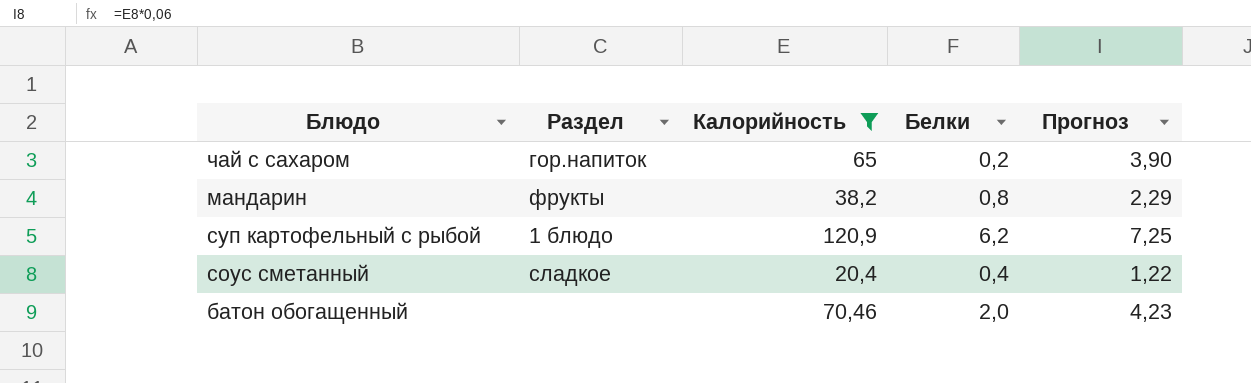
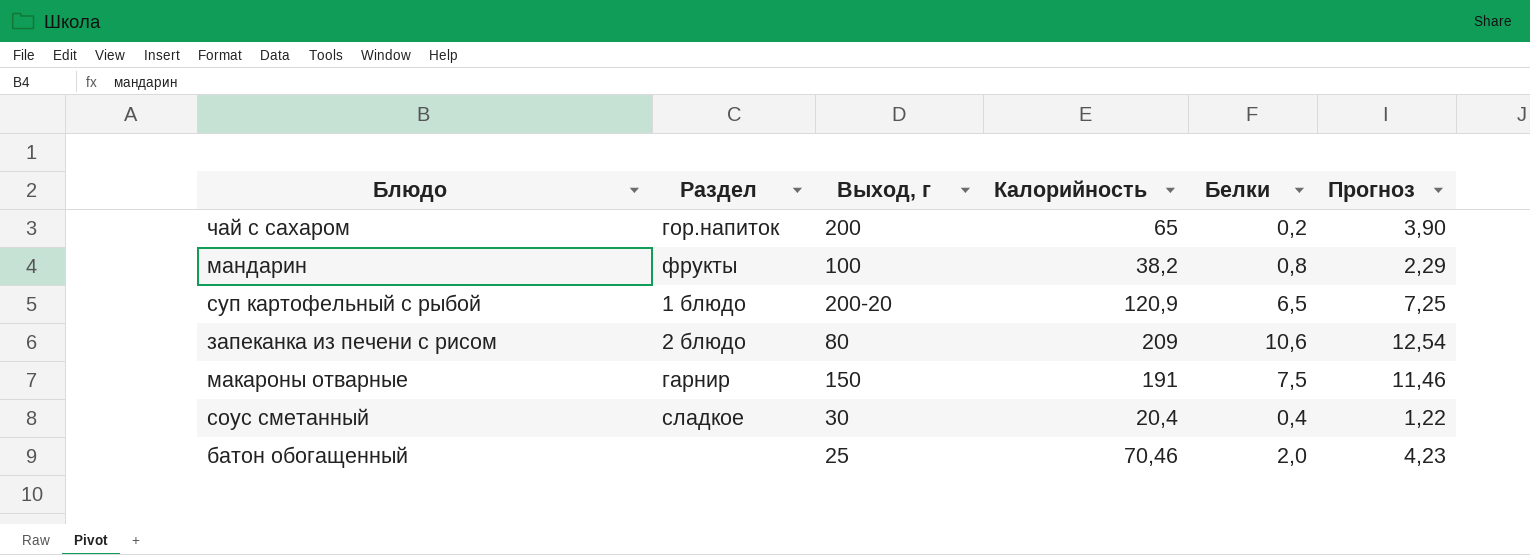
filter: Калорийность <= 120,9 -> none
column Выход, г | position: none -> 3
суп картофельный с рыбой | Белки: 6,2 -> 6,5

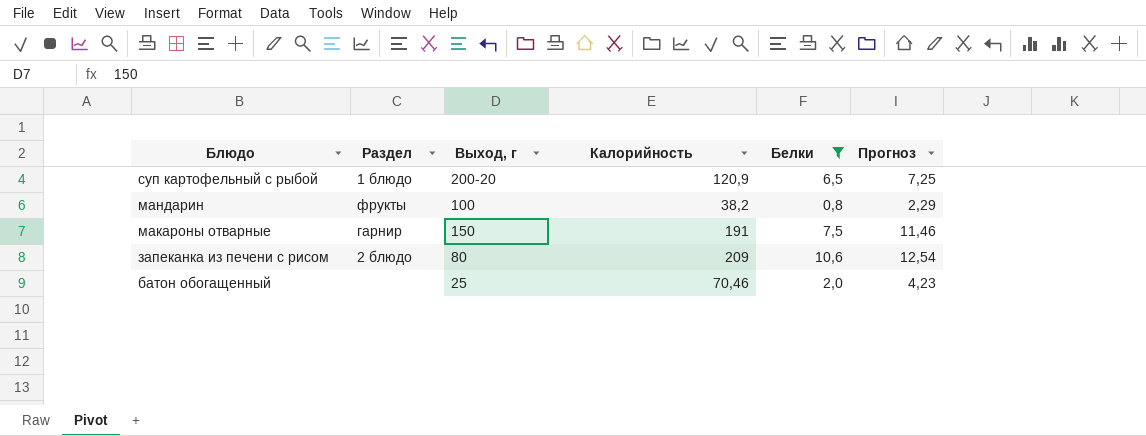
filter: none -> Белки >= 0,8
row order: none -> Блюдо descending

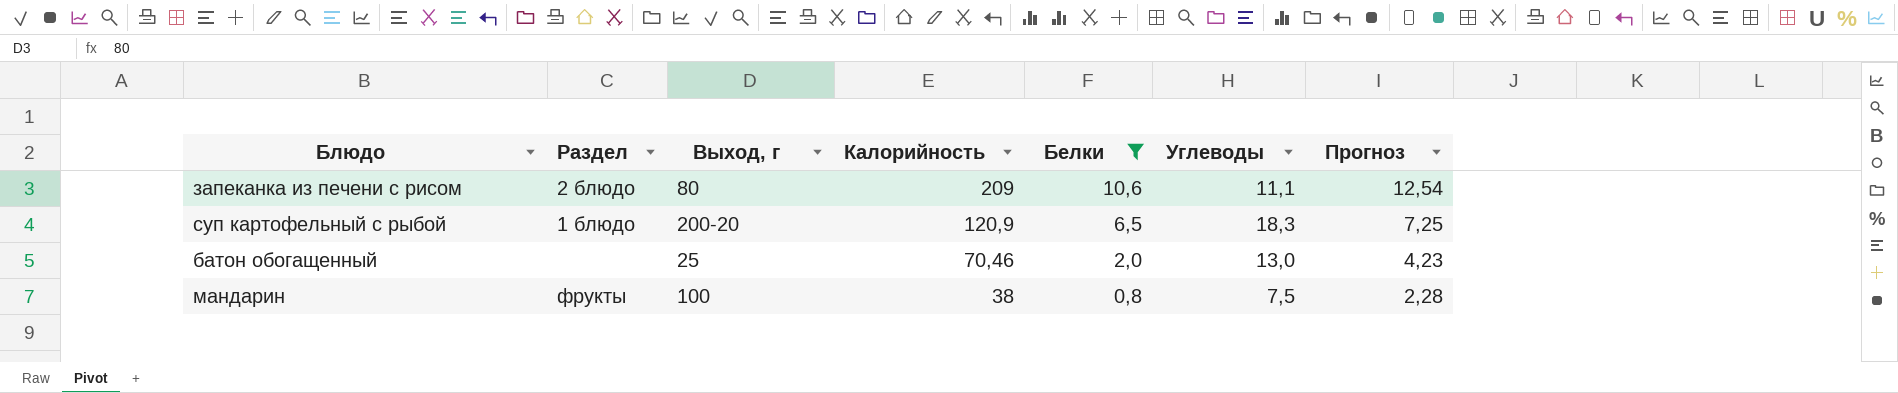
row order: Блюдо descending -> Калорийность descending
column Углеводы | position: none -> 6
row макароны отварные: гарнир | 150 | 191 | 7,5 | 11,46 -> none
мандарин | Калорийность: 38,2 -> 38
мандарин | Прогноз: 2,29 -> 2,28

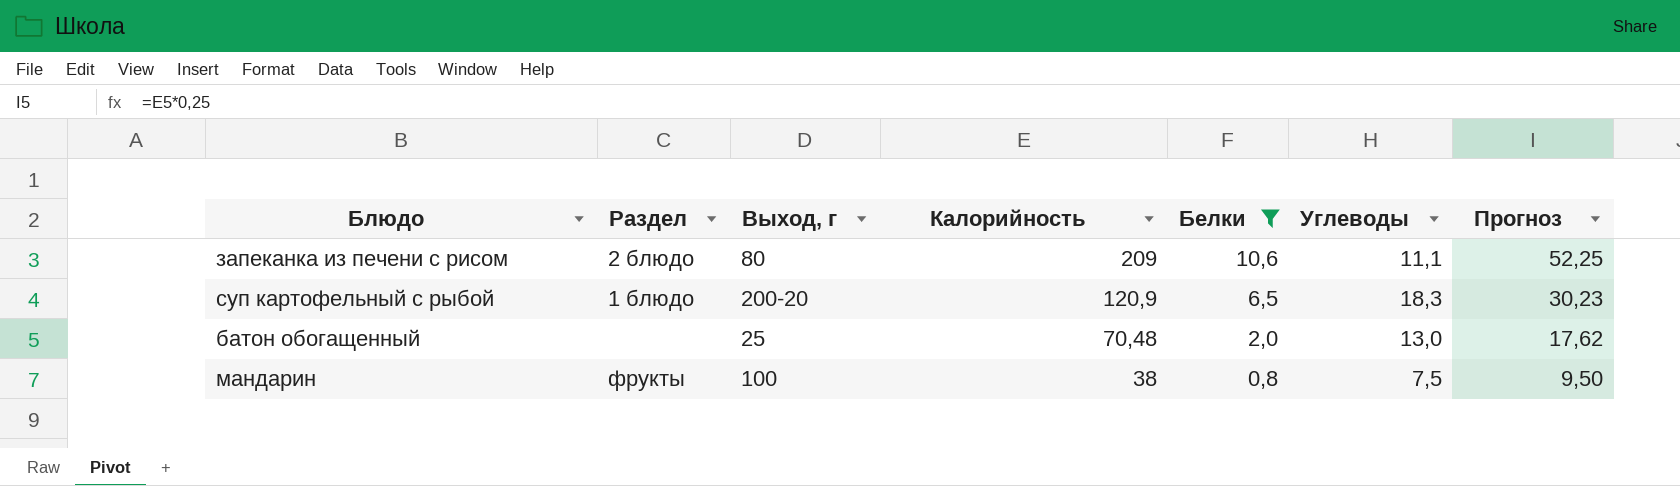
column Прогноз | formula: [Калорийность] * 0,06 -> [Калорийность] * 0,25
батон обогащенный | Калорийность: 70,46 -> 70,48

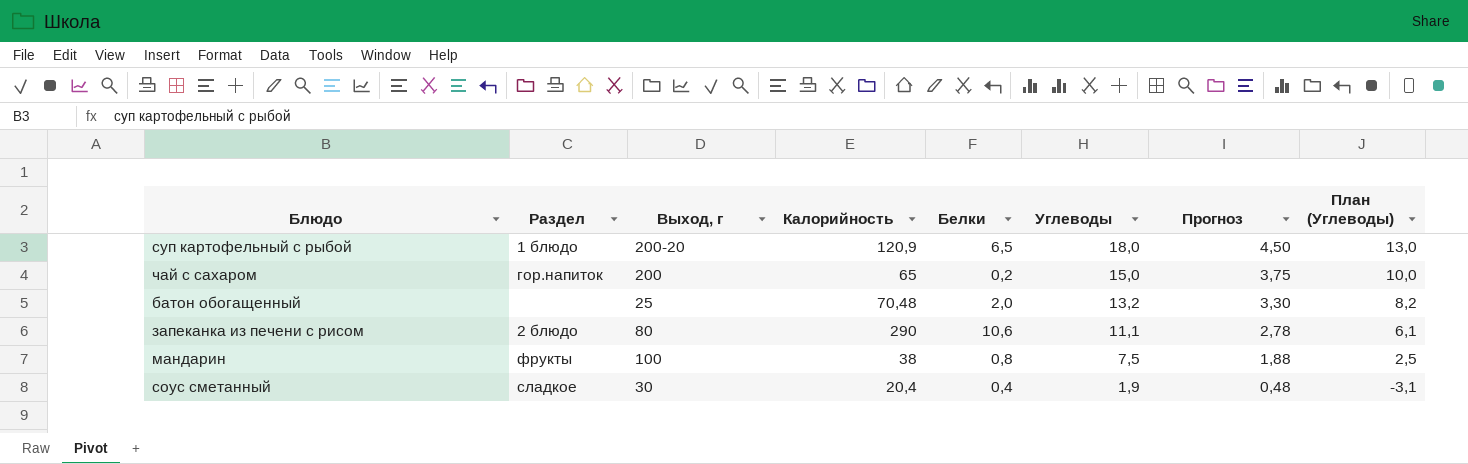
filter: Белки >= 0,8 -> none
row order: Калорийность descending -> Углеводы descending
column Прогноз | formula: [Калорийность] * 0,25 -> [Углеводы] * 0,25
column План (Углеводы) | formula: none -> [Углеводы] - 5
суп картофельный с рыбой | Углеводы: 18,3 -> 18,0
батон обогащенный | Углеводы: 13,0 -> 13,2
запеканка из печени с рисом | Калорийность: 209 -> 290

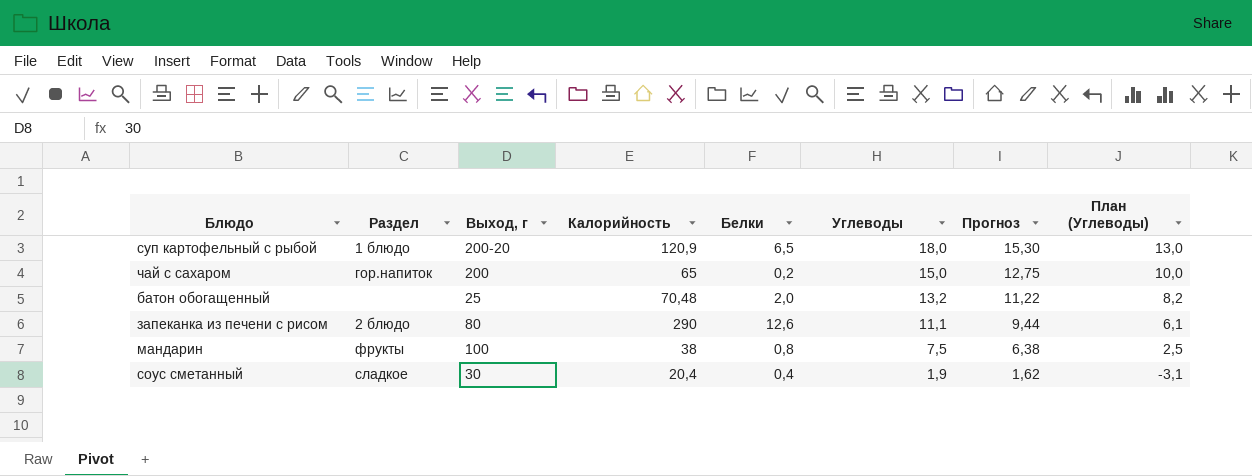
column Прогноз | formula: [Углеводы] * 0,25 -> [Углеводы] * 0,85
запеканка из печени с рисом | Белки: 10,6 -> 12,6

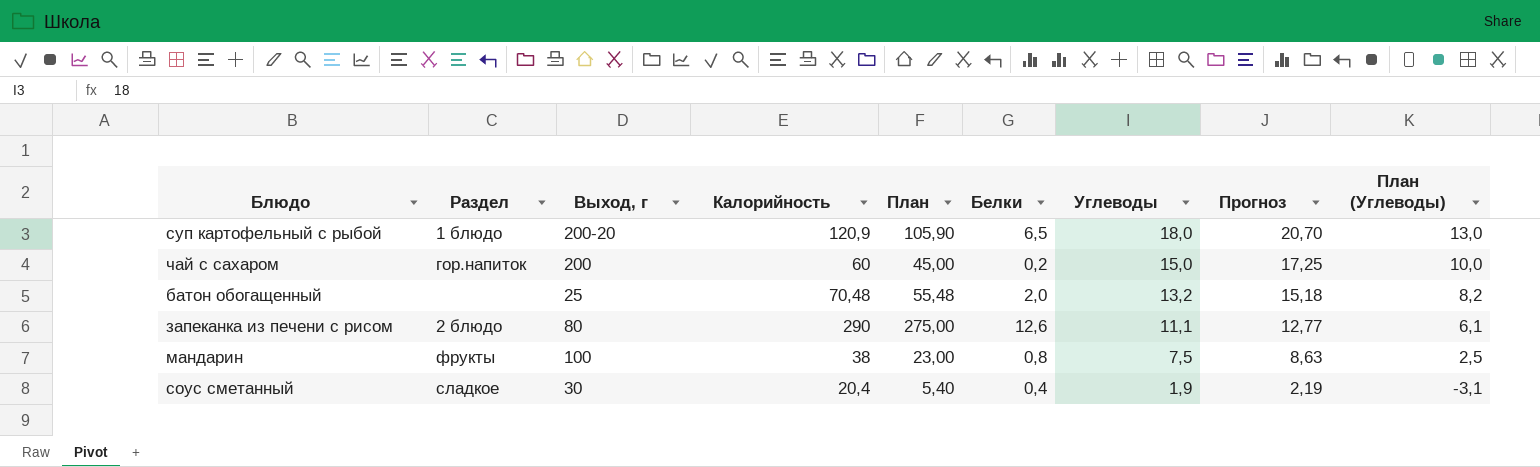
column План | formula: none -> [Калорийность] - 15
column Прогноз | formula: [Углеводы] * 0,85 -> [Углеводы] * 1,15
чай с сахаром | Калорийность: 65 -> 60

